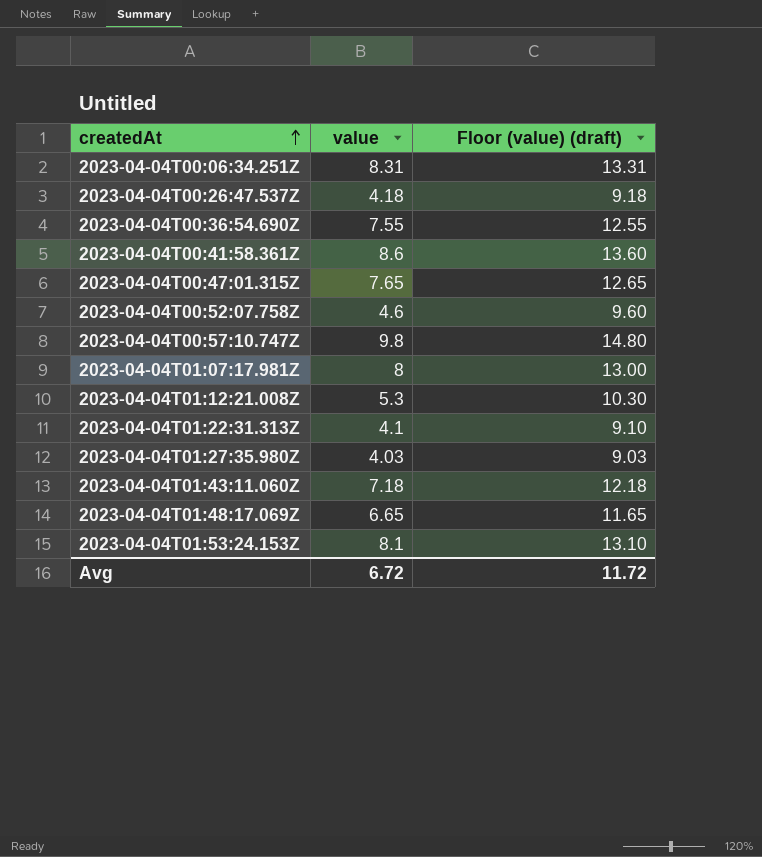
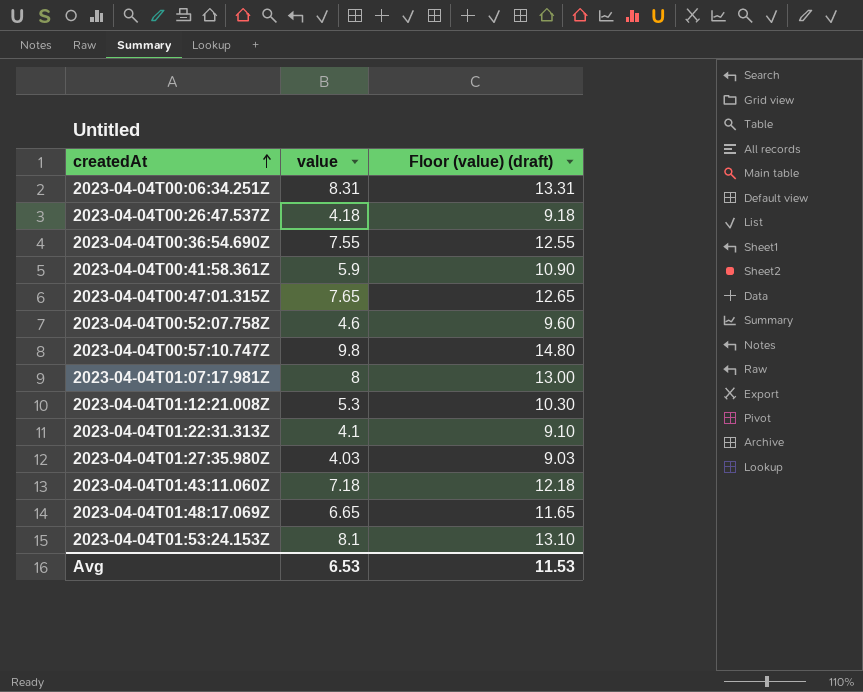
2023-04-04T00:41:58.361Z | value: 8.6 -> 5.9
2023-04-04T00:41:58.361Z | Floor (value) (draft): 13.60 -> 10.90
Avg | value: 6.72 -> 6.53
Avg | Floor (value) (draft): 11.72 -> 11.53

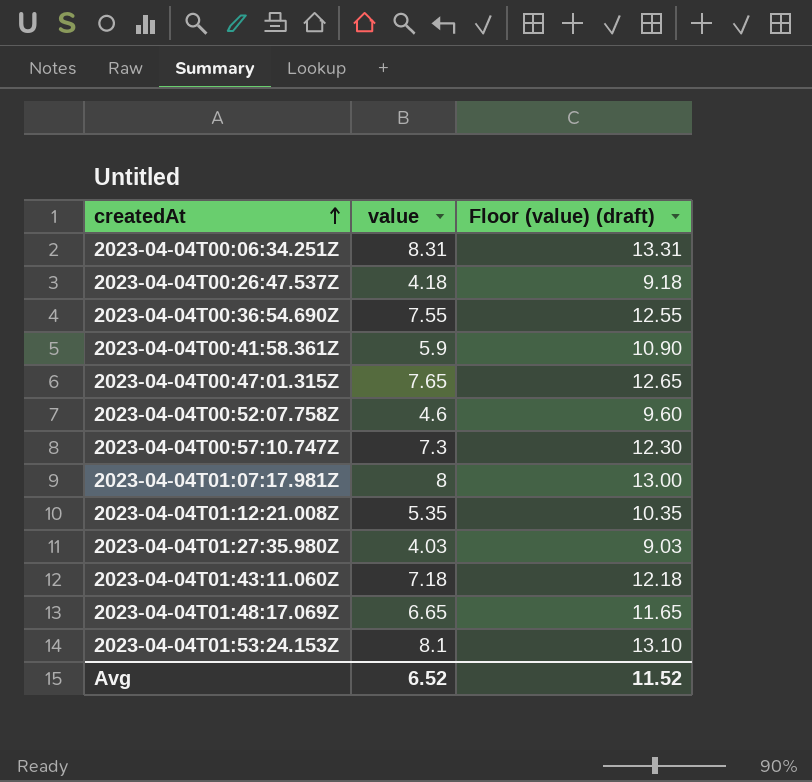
row 2023-04-04T01:22:31.313Z: 4.1 | 9.10 -> none
2023-04-04T00:57:10.747Z | value: 9.8 -> 7.3
2023-04-04T00:57:10.747Z | Floor (value) (draft): 14.80 -> 12.30
2023-04-04T01:12:21.008Z | value: 5.3 -> 5.35
2023-04-04T01:12:21.008Z | Floor (value) (draft): 10.30 -> 10.35
Avg | value: 6.53 -> 6.52
Avg | Floor (value) (draft): 11.53 -> 11.52

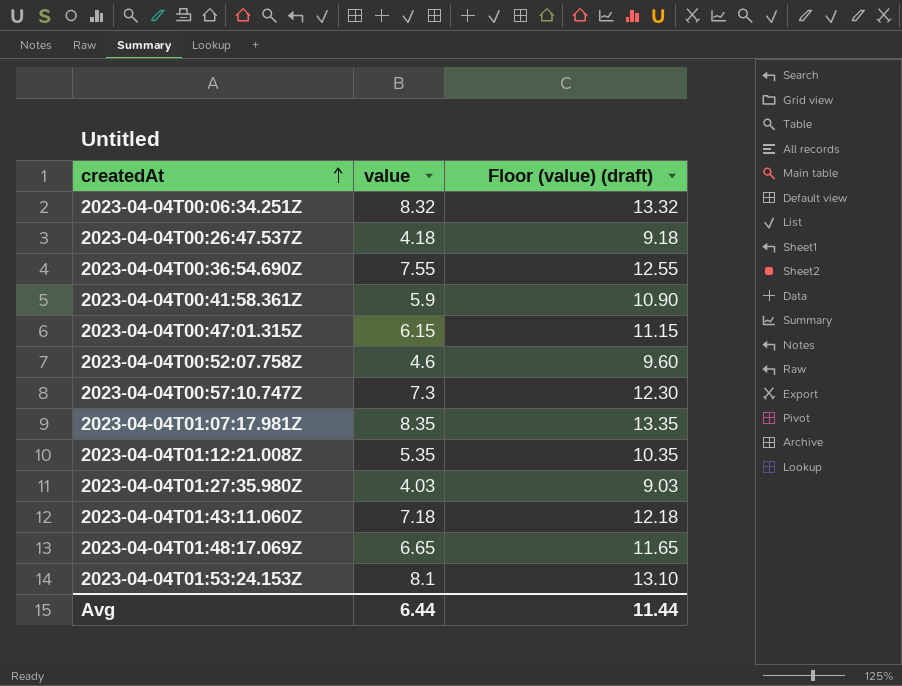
2023-04-04T00:06:34.251Z | value: 8.31 -> 8.32
2023-04-04T00:06:34.251Z | Floor (value) (draft): 13.31 -> 13.32
2023-04-04T00:47:01.315Z | value: 7.65 -> 6.15
2023-04-04T00:47:01.315Z | Floor (value) (draft): 12.65 -> 11.15
2023-04-04T01:07:17.981Z | value: 8 -> 8.35
2023-04-04T01:07:17.981Z | Floor (value) (draft): 13.00 -> 13.35
Avg | value: 6.52 -> 6.44
Avg | Floor (value) (draft): 11.52 -> 11.44

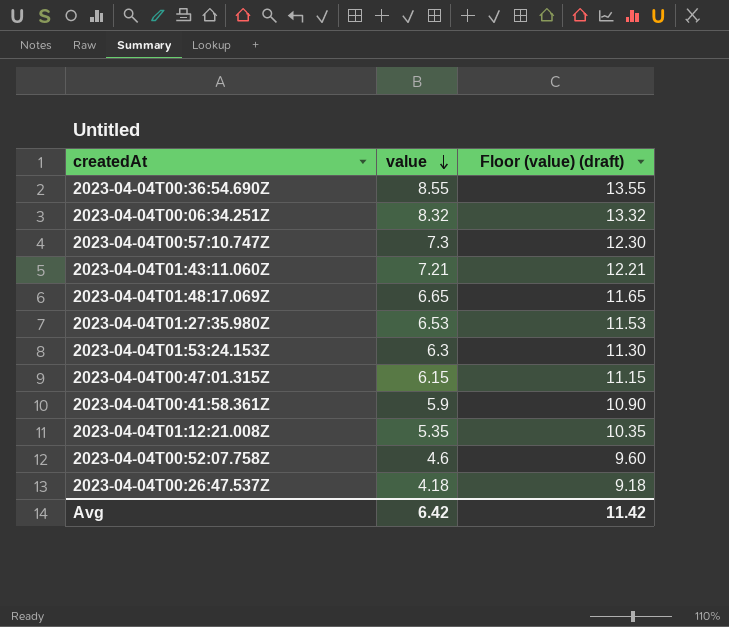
row order: createdAt ascending -> value descending
row 2023-04-04T01:07:17.981Z: 8.35 | 13.35 -> none
2023-04-04T00:36:54.690Z | value: 7.55 -> 8.55
2023-04-04T00:36:54.690Z | Floor (value) (draft): 12.55 -> 13.55
2023-04-04T01:43:11.060Z | value: 7.18 -> 7.21
2023-04-04T01:43:11.060Z | Floor (value) (draft): 12.18 -> 12.21
2023-04-04T01:27:35.980Z | value: 4.03 -> 6.53
2023-04-04T01:27:35.980Z | Floor (value) (draft): 9.03 -> 11.53
2023-04-04T01:53:24.153Z | value: 8.1 -> 6.3
2023-04-04T01:53:24.153Z | Floor (value) (draft): 13.10 -> 11.30
Avg | value: 6.44 -> 6.42
Avg | Floor (value) (draft): 11.44 -> 11.42

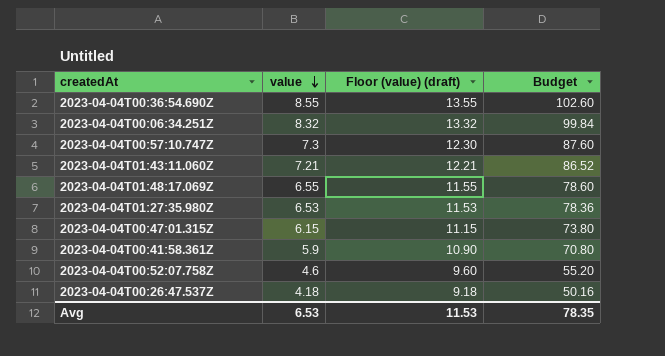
column Budget | formula: none -> [value] * 12
row 2023-04-04T01:53:24.153Z: 6.3 | 11.30 -> none
row 2023-04-04T01:12:21.008Z: 5.35 | 10.35 -> none
2023-04-04T01:48:17.069Z | value: 6.65 -> 6.55
2023-04-04T01:48:17.069Z | Floor (value) (draft): 11.65 -> 11.55
Avg | value: 6.42 -> 6.53
Avg | Floor (value) (draft): 11.42 -> 11.53

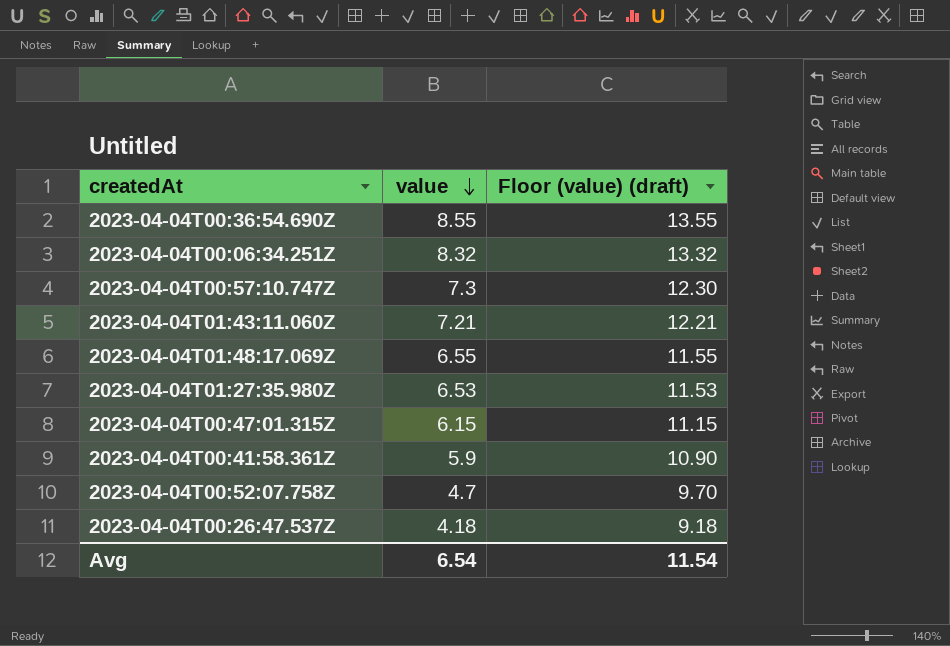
column Budget | formula: [value] * 12 -> none
2023-04-04T00:52:07.758Z | value: 4.6 -> 4.7
2023-04-04T00:52:07.758Z | Floor (value) (draft): 9.60 -> 9.70
Avg | value: 6.53 -> 6.54
Avg | Floor (value) (draft): 11.53 -> 11.54

